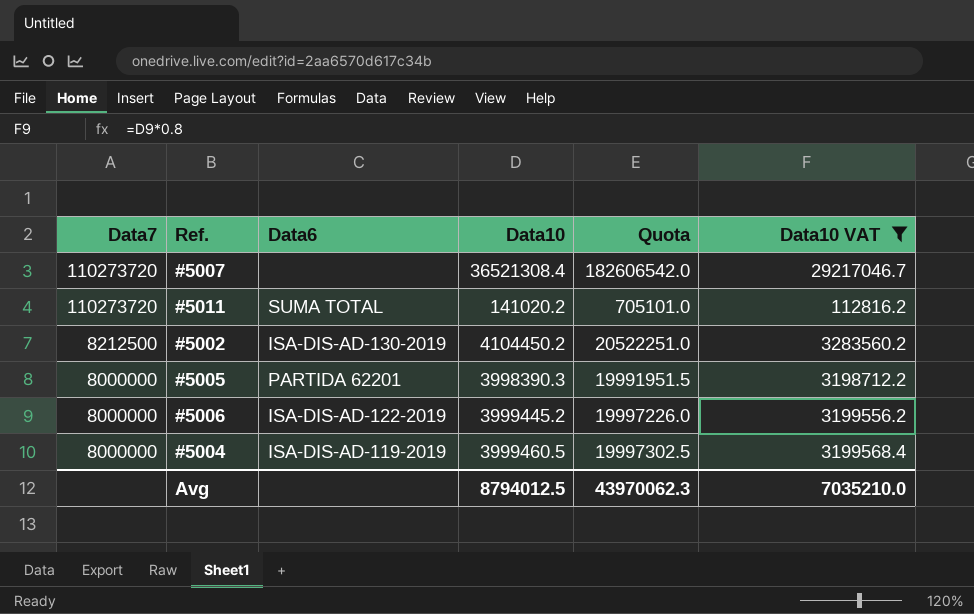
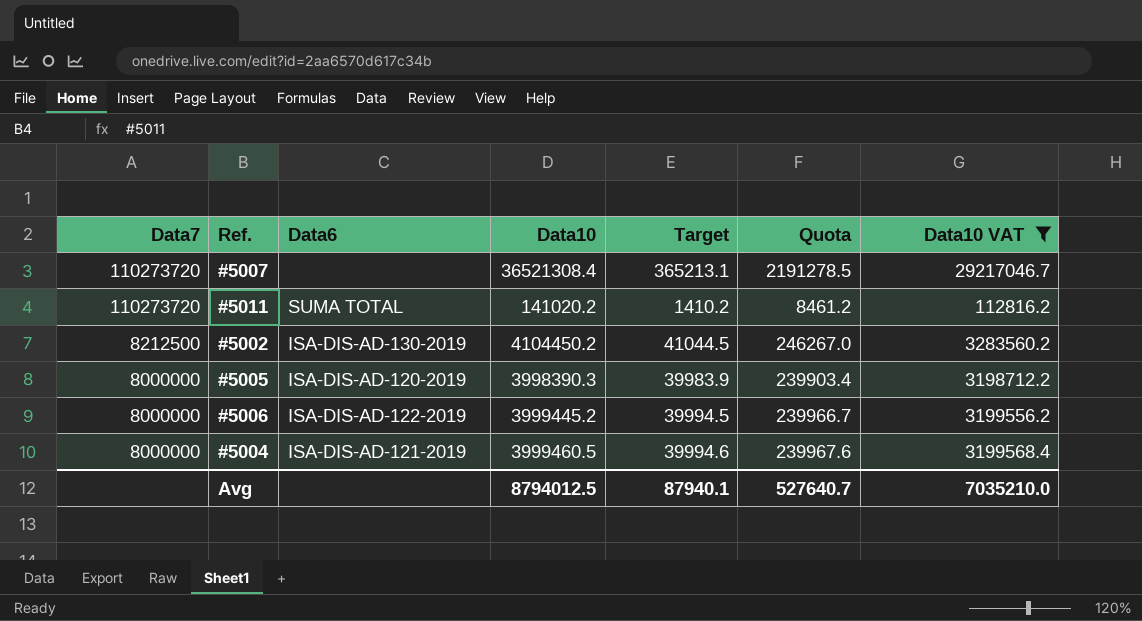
column Target | formula: none -> [Data10] * 0.01
column Quota | formula: [Data10] * 5 -> [Data10] * 0.06
#5005 | Data6: PARTIDA 62201 -> ISA-DIS-AD-120-2019
#5004 | Data6: ISA-DIS-AD-119-2019 -> ISA-DIS-AD-121-2019
Avg | Quota: 43970062.3 -> 527640.7

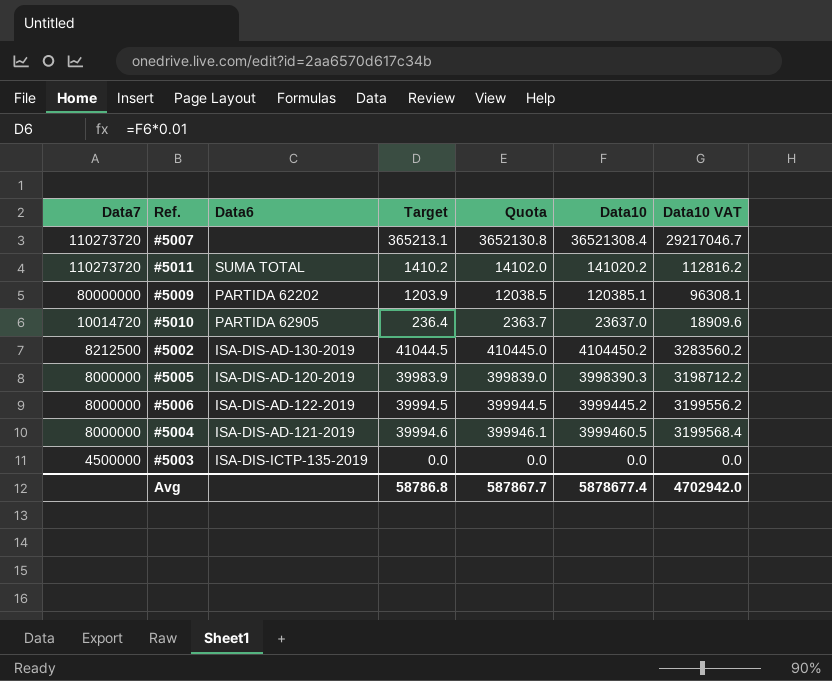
filter: Data10 VAT >= 112816.2 -> none
column Quota | formula: [Data10] * 0.06 -> [Data10] * 0.1
column Data10 | position: 4 -> 6
Avg | Target: 87940.1 -> 58786.8
Avg | Quota: 527640.7 -> 587867.7
Avg | Data10: 8794012.5 -> 5878677.4
Avg | Data10 VAT: 7035210.0 -> 4702942.0

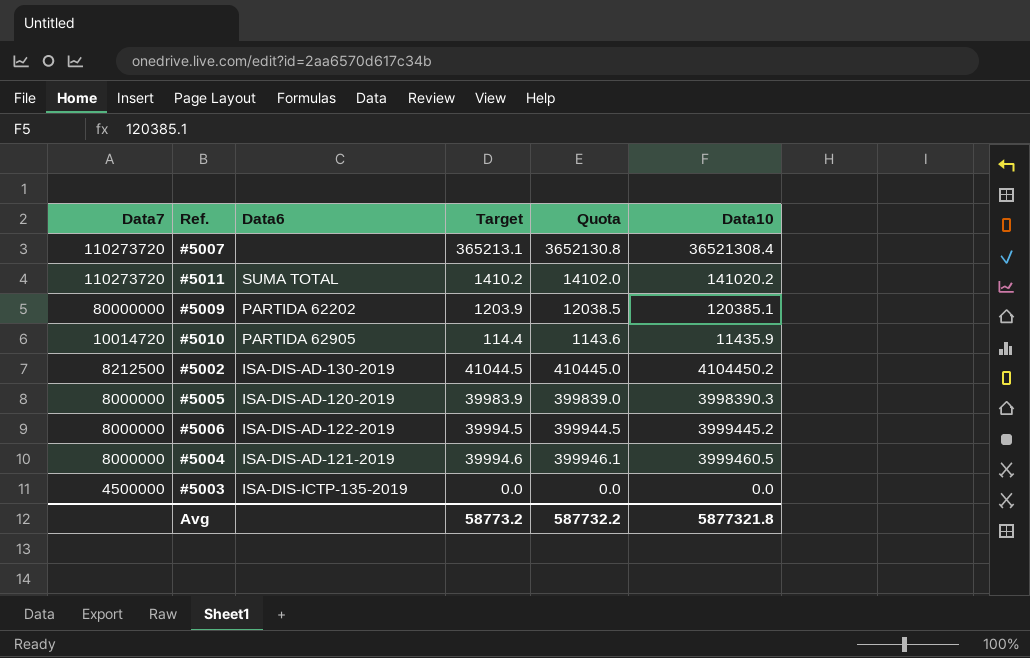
column Data10 VAT | formula: [Data10] * 0.8 -> none
#5010 | Target: 236.4 -> 114.4
#5010 | Quota: 2363.7 -> 1143.6
#5010 | Data10: 23637.0 -> 11435.9
Avg | Target: 58786.8 -> 58773.2
Avg | Quota: 587867.7 -> 587732.2
Avg | Data10: 5878677.4 -> 5877321.8

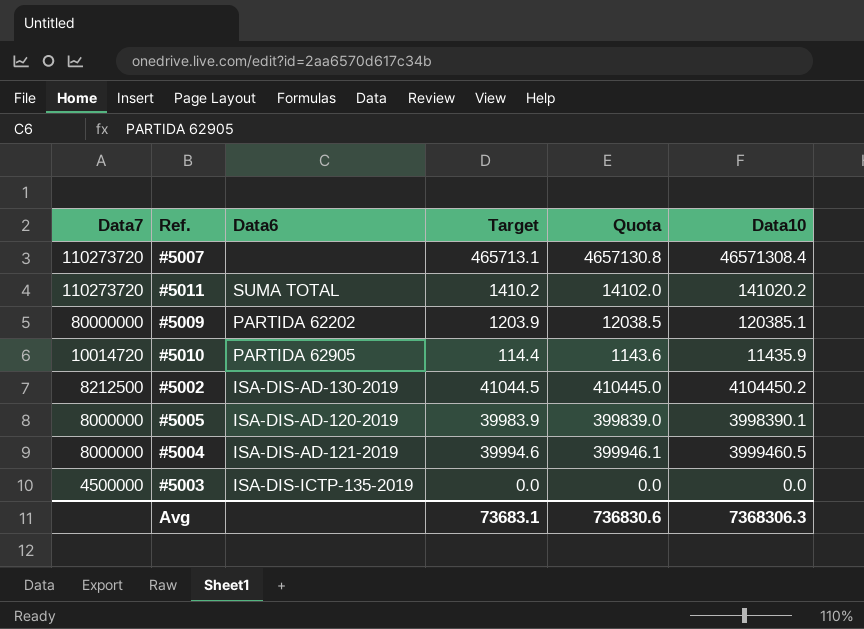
row #5006: 8000000 | ISA-DIS-AD-122-2019 | 39994.5 | 399944.5 | 3999445.2 -> none
#5007 | Target: 365213.1 -> 465713.1
#5007 | Quota: 3652130.8 -> 4657130.8
#5007 | Data10: 36521308.4 -> 46571308.4
#5005 | Data10: 3998390.3 -> 3998390.1
Avg | Target: 58773.2 -> 73683.1
Avg | Quota: 587732.2 -> 736830.6
Avg | Data10: 5877321.8 -> 7368306.3

